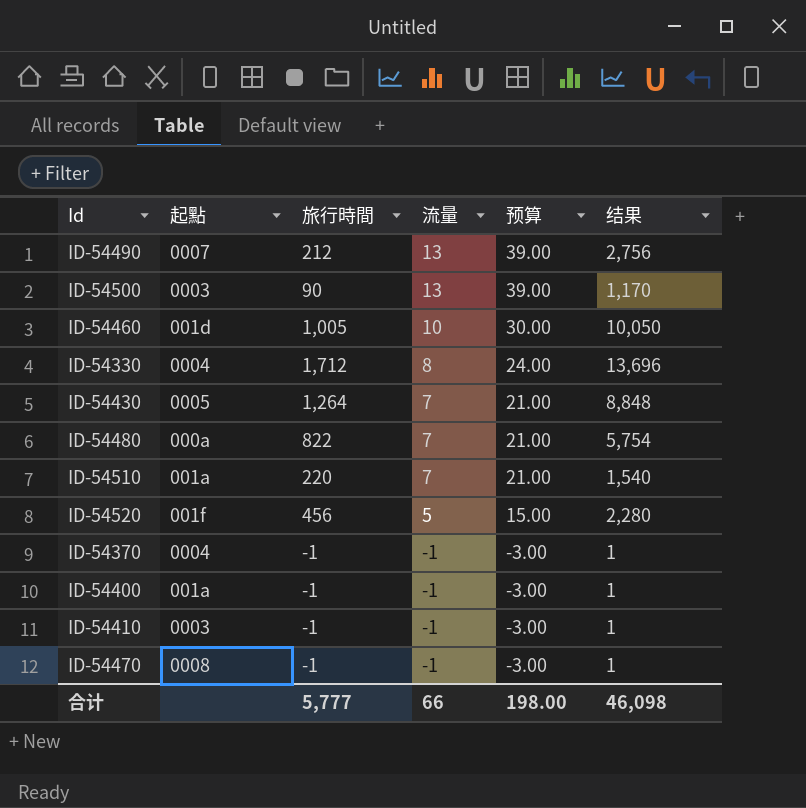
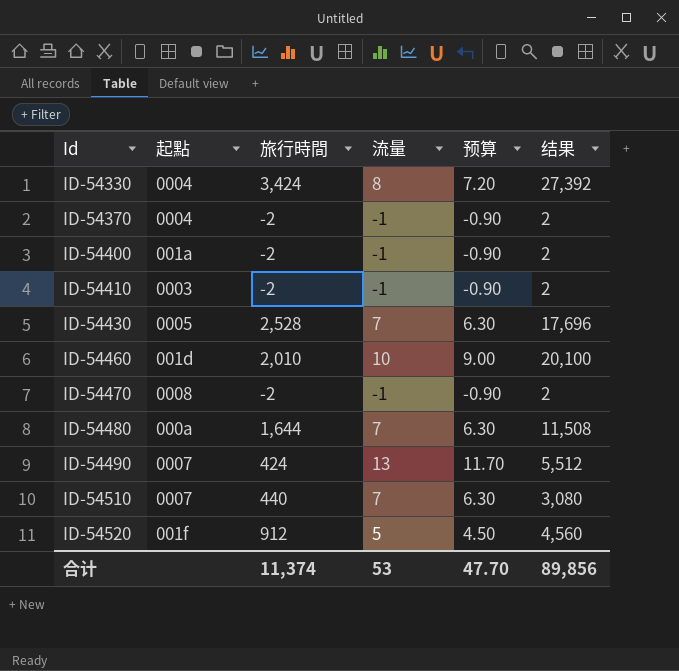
row order: 流量 descending -> Id ascending
column 预算 | formula: [流量] * 3 -> [流量] * 0.9
row ID-54500: 0003 | 90 | 13 | 39.00 | 1,170 -> none
ID-54330 | 旅行時間: 1,712 -> 3,424
ID-54330 | 结果: 13,696 -> 27,392
ID-54370 | 旅行時間: -1 -> -2
ID-54370 | 结果: 1 -> 2
ID-54400 | 旅行時間: -1 -> -2
ID-54400 | 结果: 1 -> 2
ID-54410 | 旅行時間: -1 -> -2
ID-54410 | 结果: 1 -> 2
ID-54430 | 旅行時間: 1,264 -> 2,528
ID-54430 | 结果: 8,848 -> 17,696
ID-54460 | 旅行時間: 1,005 -> 2,010
ID-54460 | 结果: 10,050 -> 20,100
ID-54470 | 旅行時間: -1 -> -2
ID-54470 | 结果: 1 -> 2
ID-54480 | 旅行時間: 822 -> 1,644
ID-54480 | 结果: 5,754 -> 11,508
ID-54490 | 旅行時間: 212 -> 424
ID-54490 | 结果: 2,756 -> 5,512
ID-54510 | 起點: 001a -> 0007
ID-54510 | 旅行時間: 220 -> 440
ID-54510 | 结果: 1,540 -> 3,080
ID-54520 | 旅行時間: 456 -> 912
ID-54520 | 结果: 2,280 -> 4,560
合计 | 旅行時間: 5,777 -> 11,374
合计 | 流量: 66 -> 53
合计 | 预算: 198.00 -> 47.70
合计 | 结果: 46,098 -> 89,856

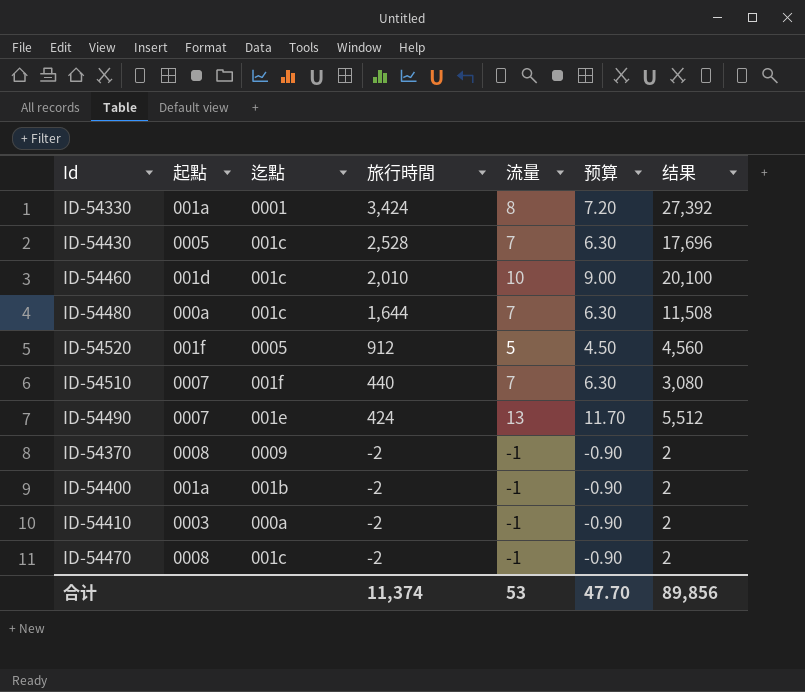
row order: Id ascending -> 旅行時間 descending
column 迄點 | position: none -> 3
ID-54330 | 起點: 0004 -> 001a
ID-54370 | 起點: 0004 -> 0008

